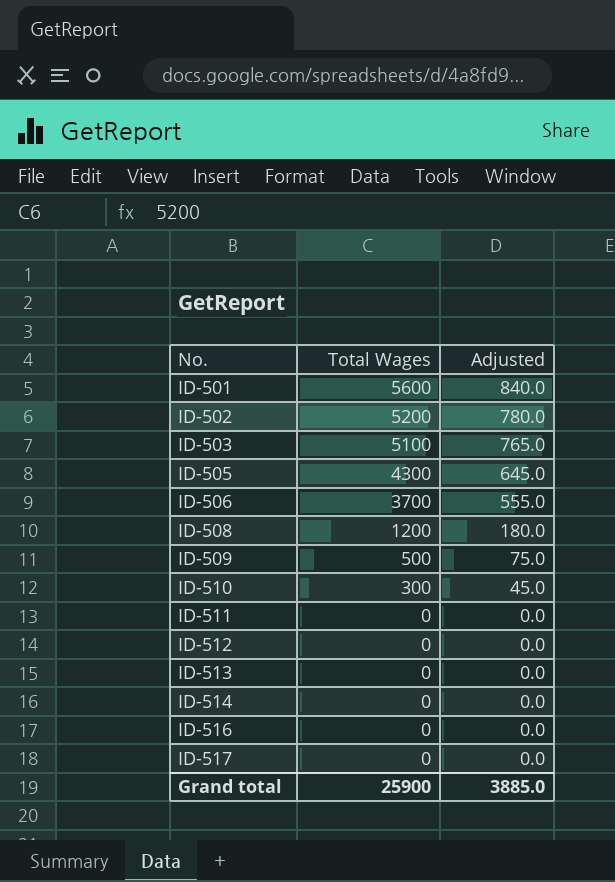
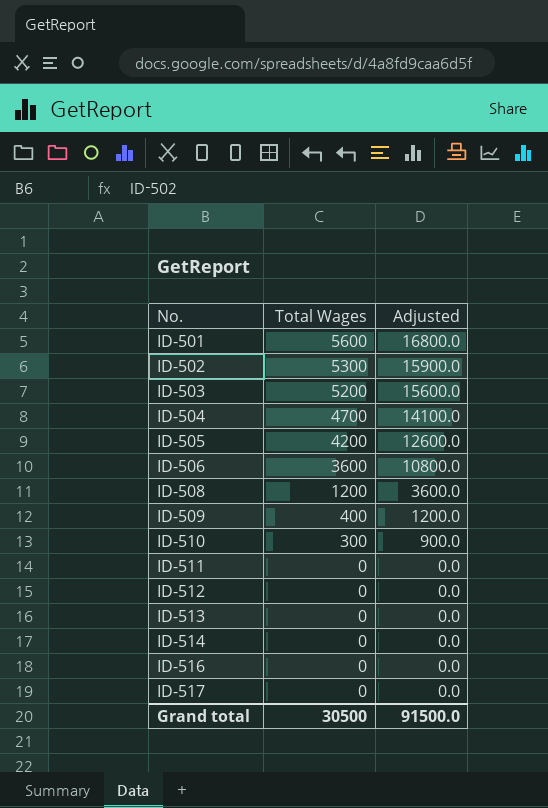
column Adjusted | formula: [Total Wages] * 0.15 -> [Total Wages] * 3
ID-502 | Total Wages: 5200 -> 5300
ID-503 | Total Wages: 5100 -> 5200
row ID-504: none -> 4700 | 14100.0
ID-505 | Total Wages: 4300 -> 4200
ID-506 | Total Wages: 3700 -> 3600
ID-509 | Total Wages: 500 -> 400
Grand total | Total Wages: 25900 -> 30500
Grand total | Adjusted: 3885.0 -> 91500.0

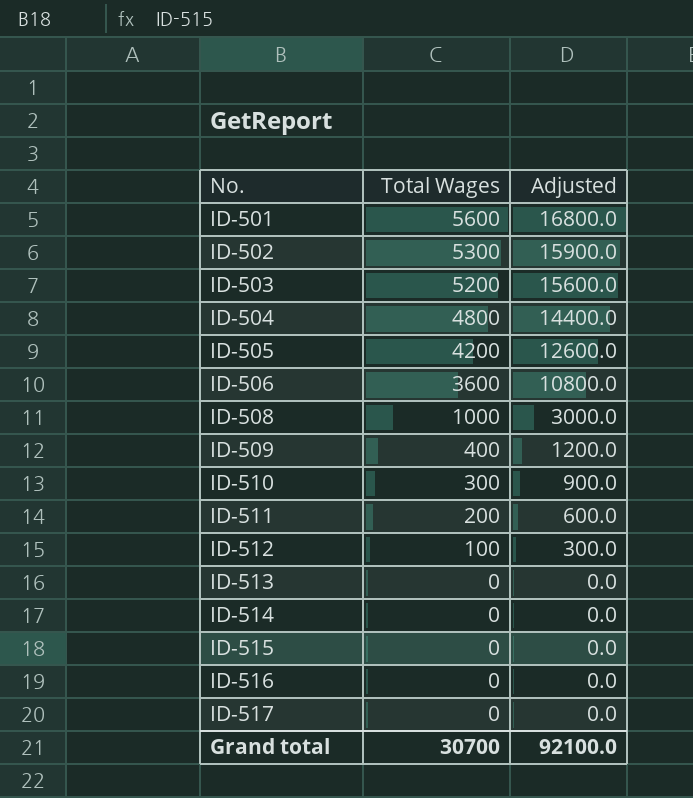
ID-504 | Total Wages: 4700 -> 4800
ID-504 | Adjusted: 14100.0 -> 14400.0
ID-508 | Total Wages: 1200 -> 1000
ID-508 | Adjusted: 3600.0 -> 3000.0
ID-511 | Total Wages: 0 -> 200
ID-511 | Adjusted: 0.0 -> 600.0
ID-512 | Total Wages: 0 -> 100
ID-512 | Adjusted: 0.0 -> 300.0
row ID-515: none -> 0 | 0.0
Grand total | Total Wages: 30500 -> 30700
Grand total | Adjusted: 91500.0 -> 92100.0

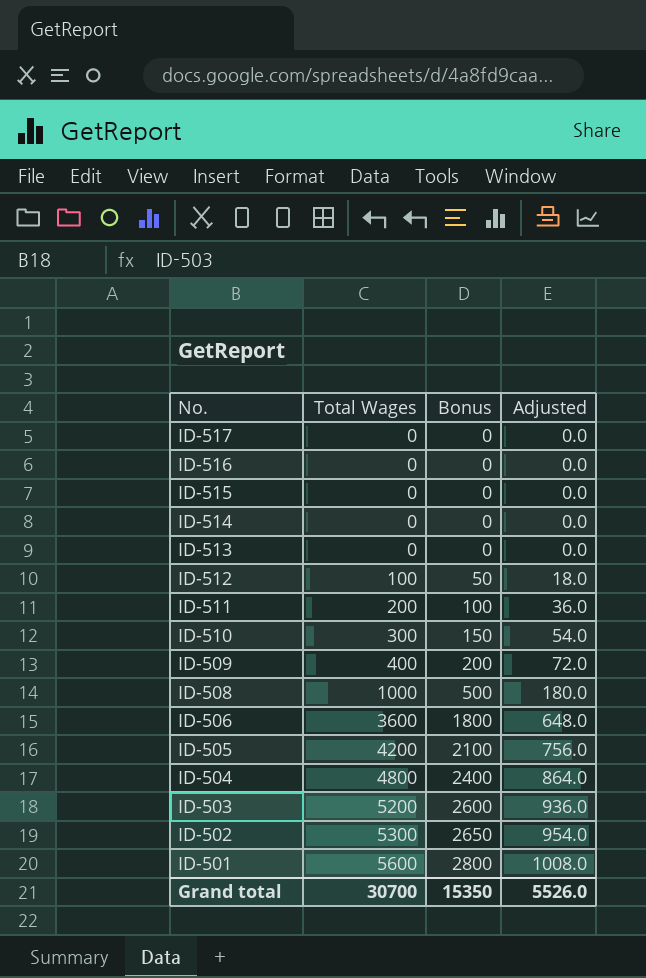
row order: No. ascending -> No. descending
column Bonus | formula: none -> [Total Wages] * 0.5
column Adjusted | formula: [Total Wages] * 3 -> [Total Wages] * 0.18
Grand total | Adjusted: 92100.0 -> 5526.0

